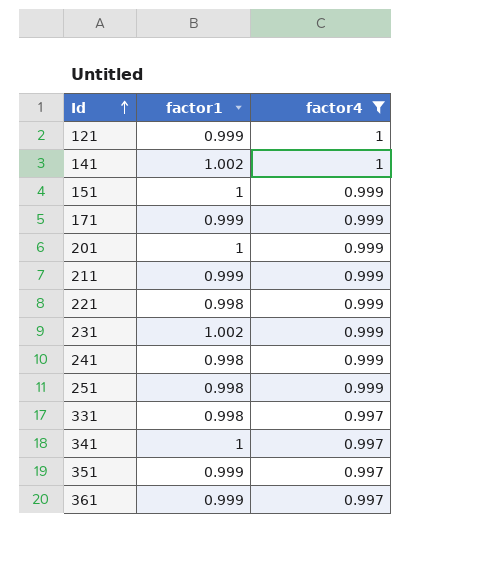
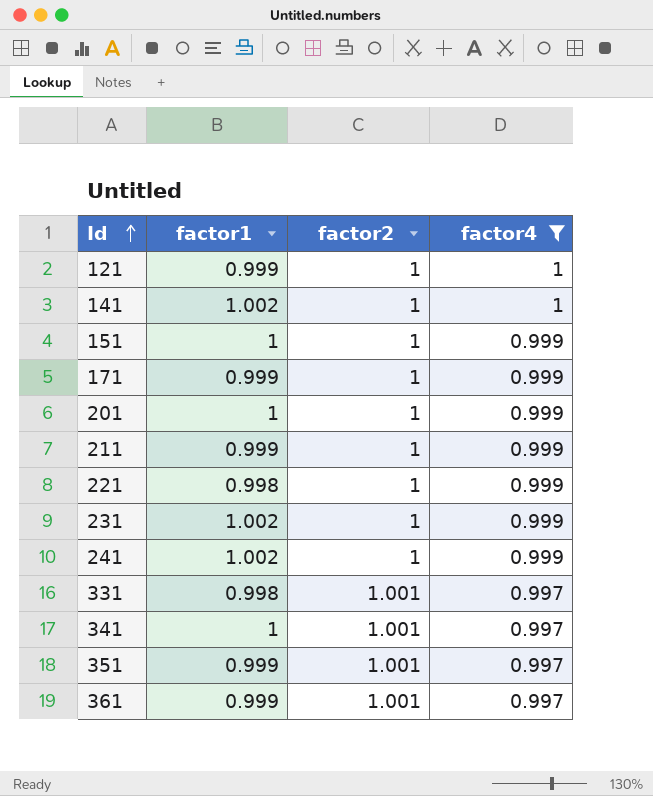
column factor2 | position: none -> 3
row 251: 0.998 | 0.999 -> none
241 | factor1: 0.998 -> 1.002

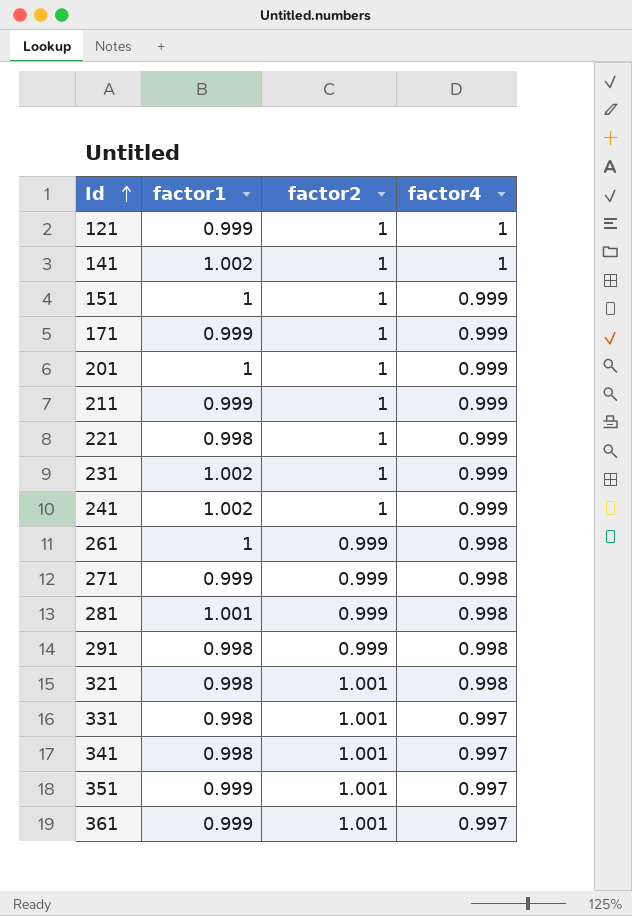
filter: factor4 != 0.998 -> none
341 | factor1: 1 -> 0.998

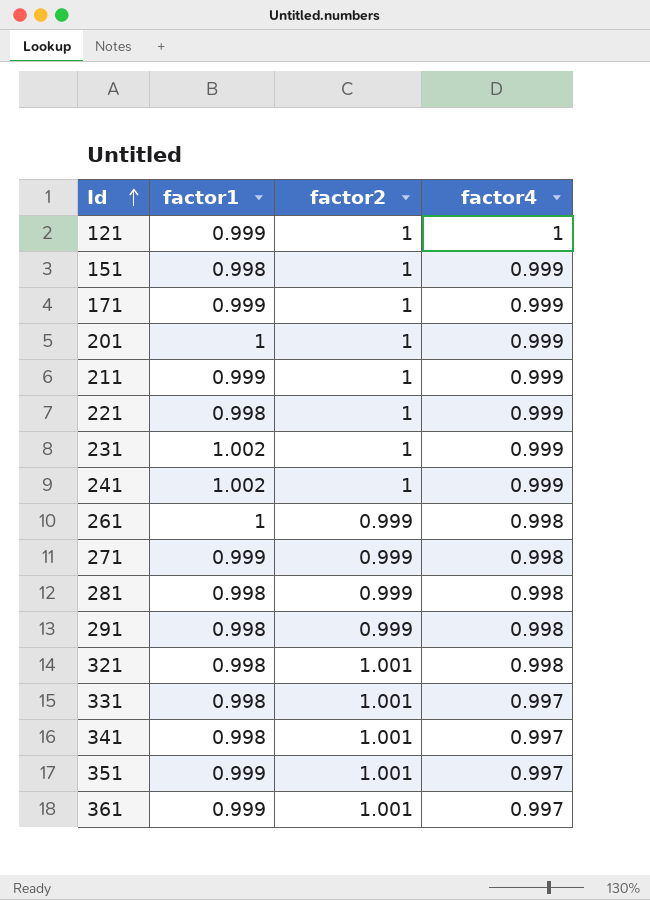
row 141: 1.002 | 1 | 1 -> none
151 | factor1: 1 -> 0.998
281 | factor1: 1.001 -> 0.998

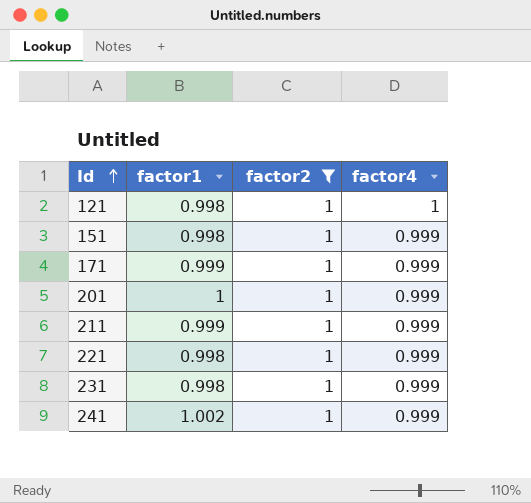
filter: none -> factor2 = 1
121 | factor1: 0.999 -> 0.998
231 | factor1: 1.002 -> 0.998

